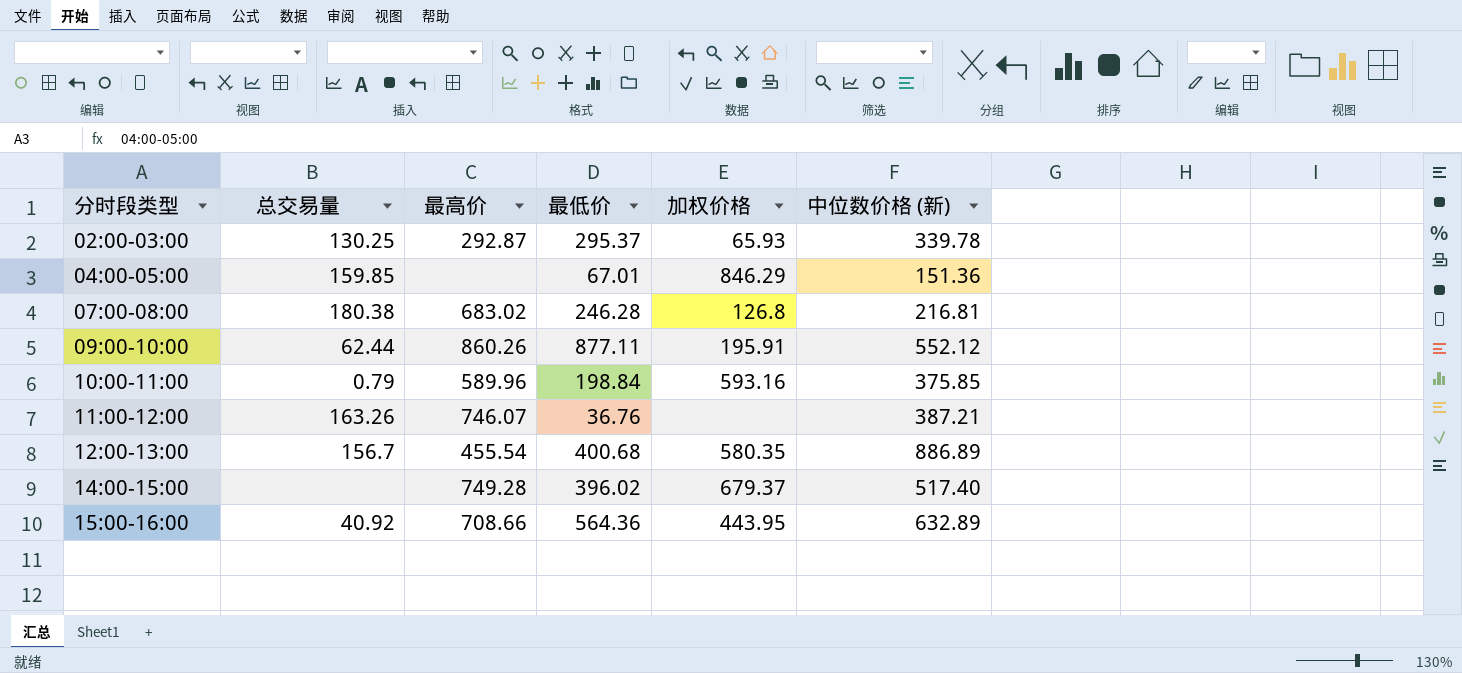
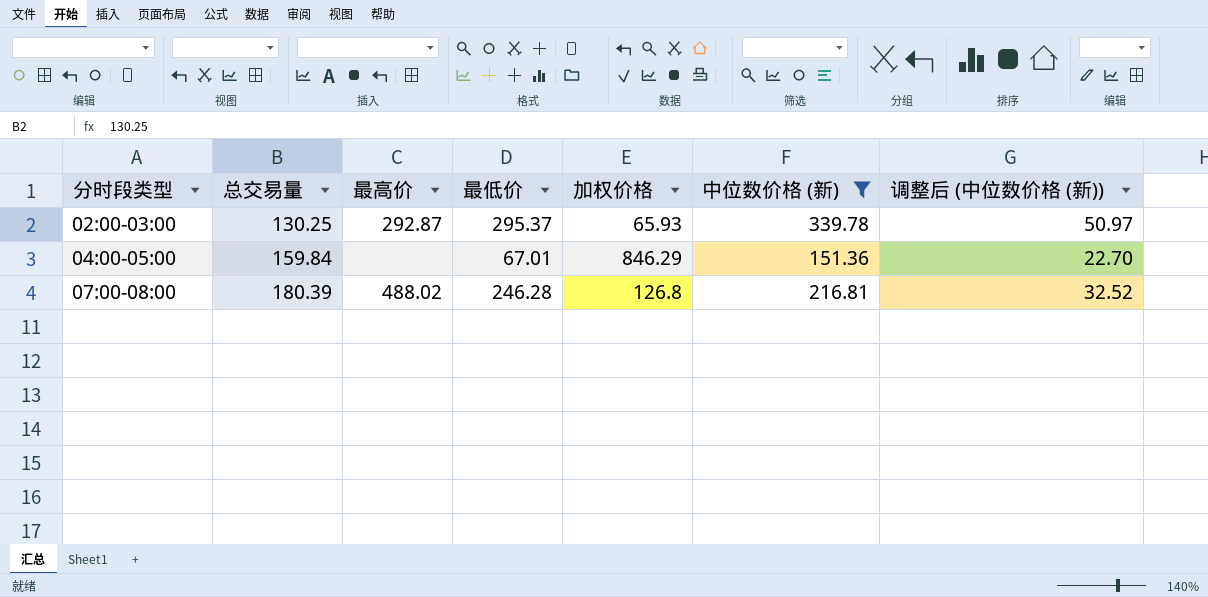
filter: none -> 中位数价格 (新) <= 339.78
column 调整后 (中位数价格 (新)) | formula: none -> [中位数价格 (新)] * 0.15
04:00-05:00 | 总交易量: 159.85 -> 159.84
07:00-08:00 | 总交易量: 180.38 -> 180.39
07:00-08:00 | 最高价: 683.02 -> 488.02

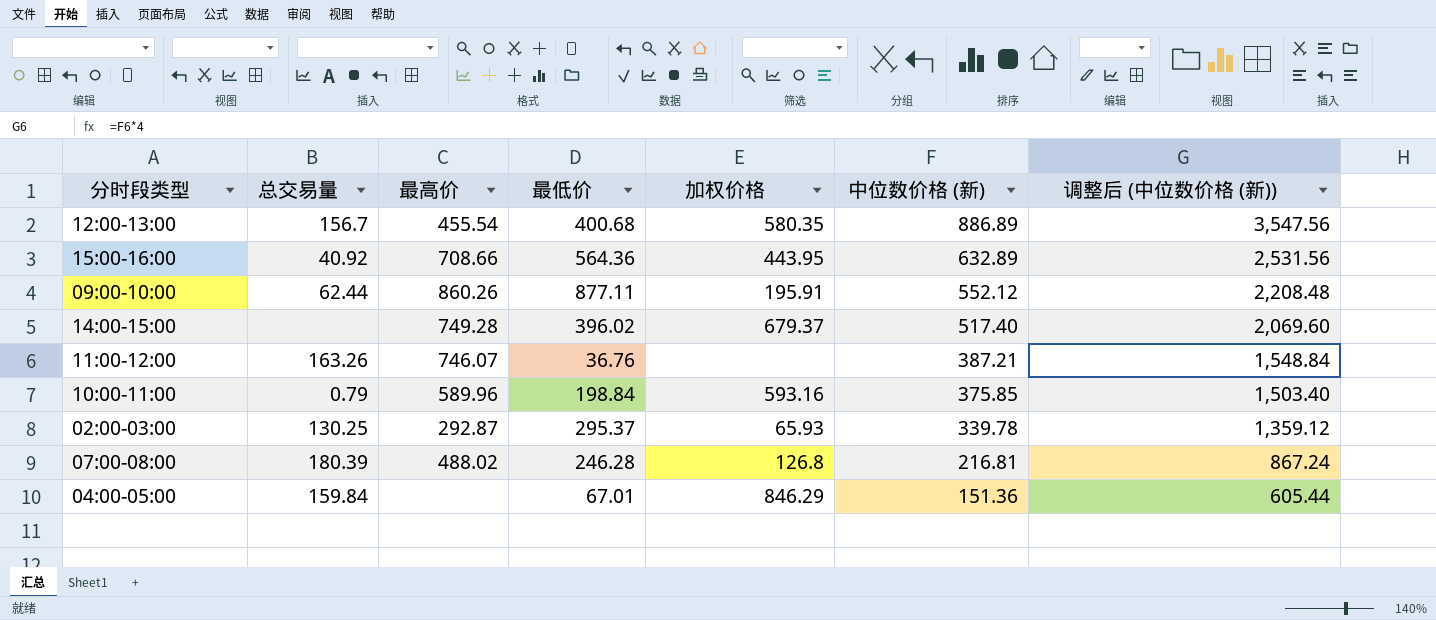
filter: 中位数价格 (新) <= 339.78 -> none
row order: 分时段类型 ascending -> 中位数价格 (新) descending
column 调整后 (中位数价格 (新)) | formula: [中位数价格 (新)] * 0.15 -> [中位数价格 (新)] * 4

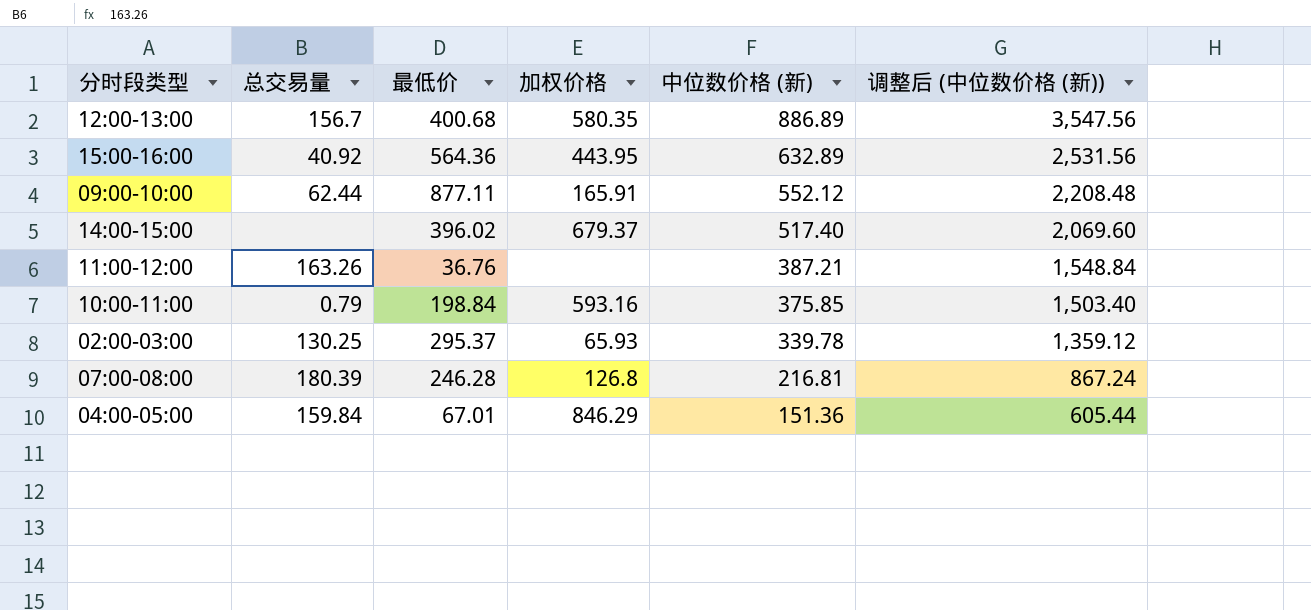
column 最高价 | position: 3 -> none
09:00-10:00 | 加权价格: 195.91 -> 165.91

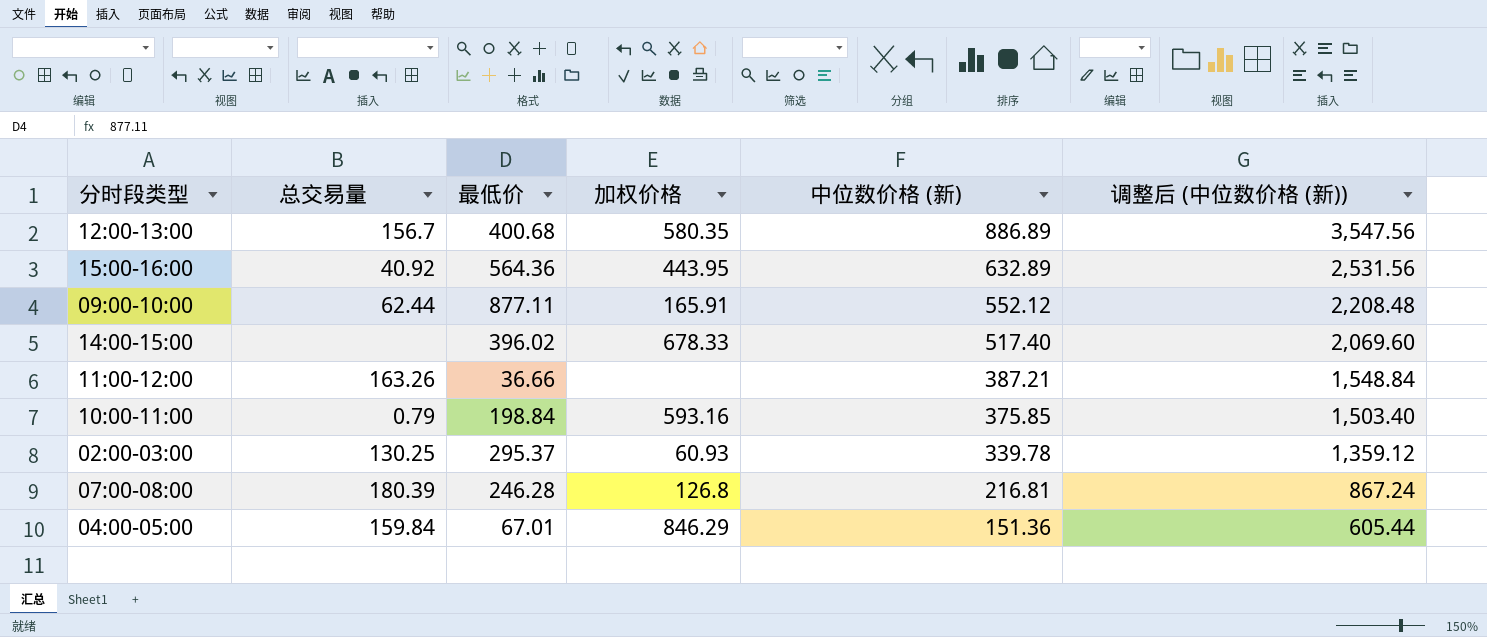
14:00-15:00 | 加权价格: 679.37 -> 678.33
11:00-12:00 | 最低价: 36.76 -> 36.66
02:00-03:00 | 加权价格: 65.93 -> 60.93

